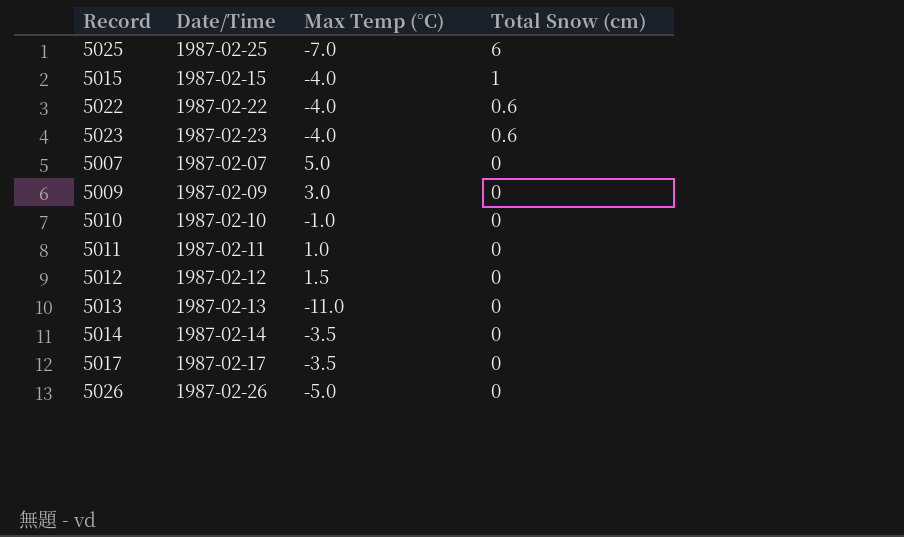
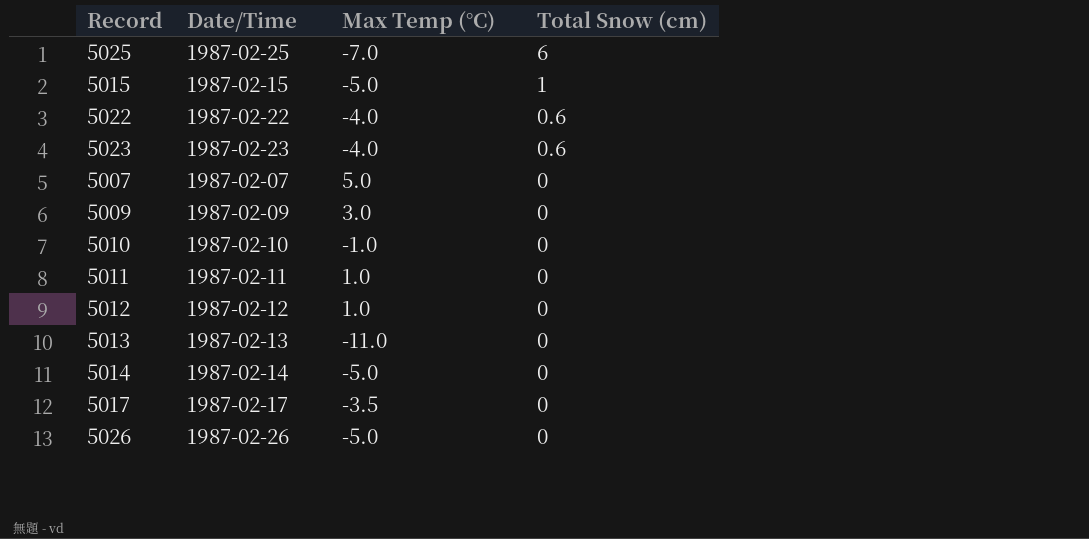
5015 | Max Temp (°C): -4.0 -> -5.0
5012 | Max Temp (°C): 1.5 -> 1.0
5014 | Max Temp (°C): -3.5 -> -5.0

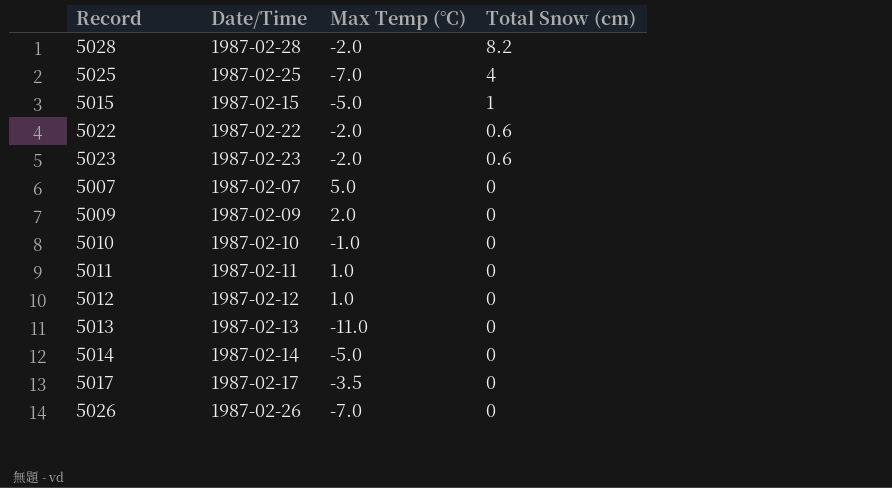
row 5028: none -> 1987-02-28 | -2.0 | 8.2
5025 | Total Snow (cm): 6 -> 4
5022 | Max Temp (°C): -4.0 -> -2.0
5023 | Max Temp (°C): -4.0 -> -2.0
5009 | Max Temp (°C): 3.0 -> 2.0
5026 | Max Temp (°C): -5.0 -> -7.0

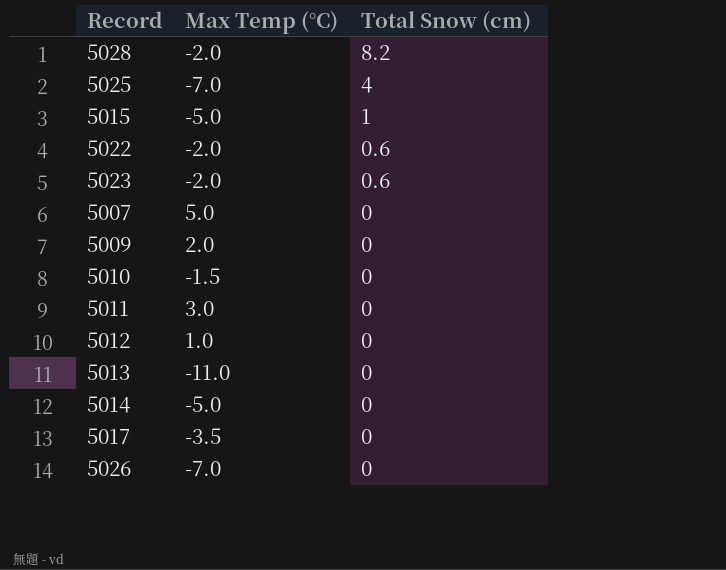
column Date/Time | position: 2 -> none
5010 | Max Temp (°C): -1.0 -> -1.5
5011 | Max Temp (°C): 1.0 -> 3.0

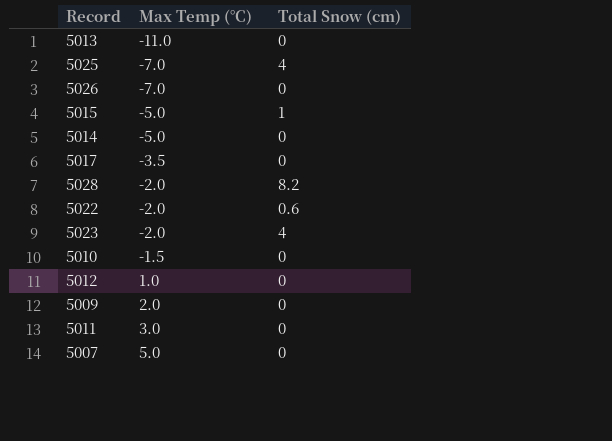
row order: Total Snow (cm) descending -> Max Temp (°C) ascending
5023 | Total Snow (cm): 0.6 -> 4

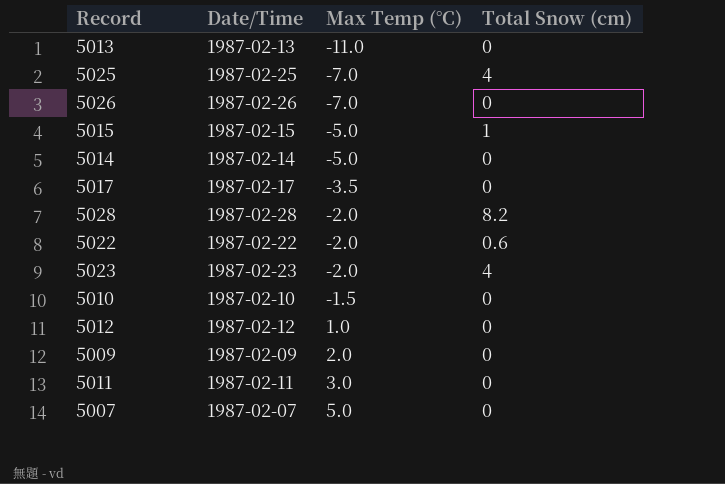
column Date/Time | position: none -> 2

